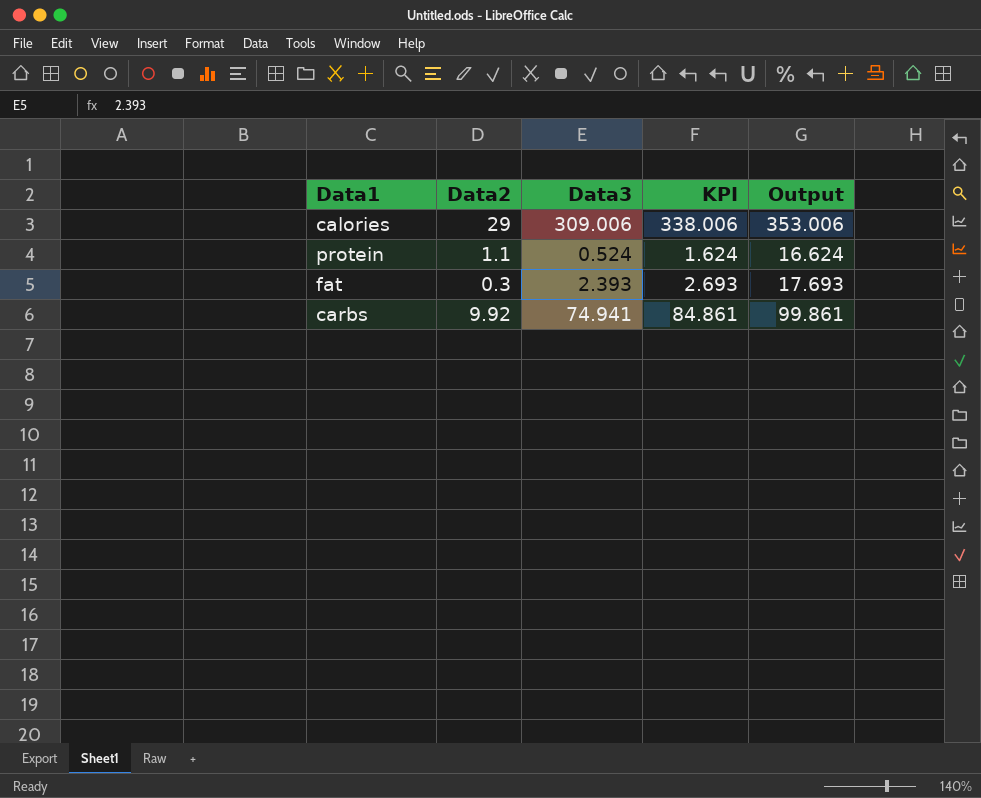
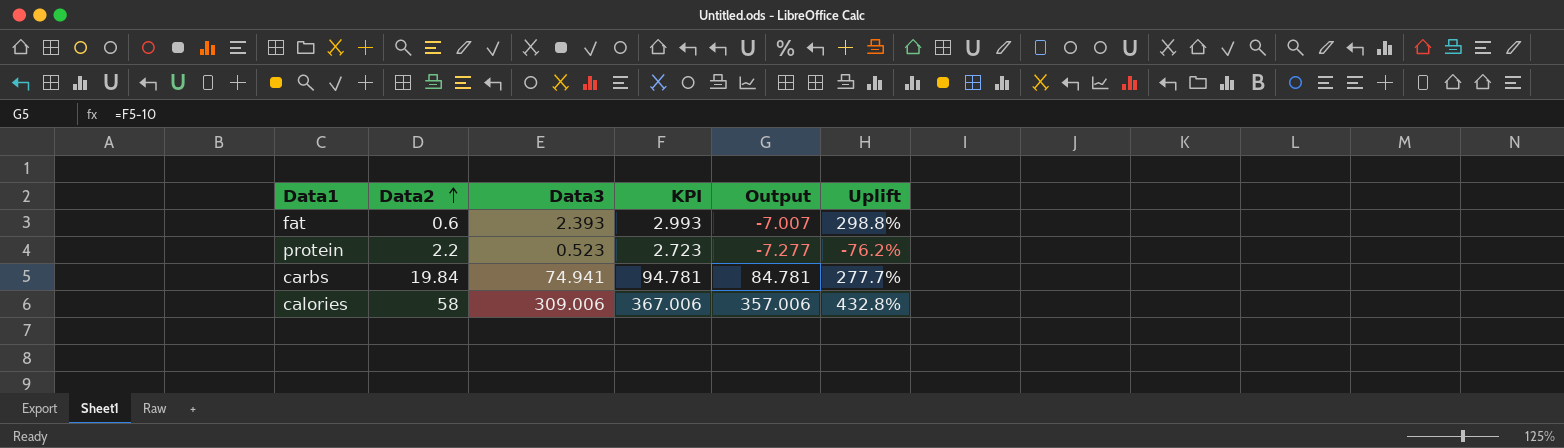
row order: none -> Data2 ascending
column Output | formula: [KPI] + 15 -> [KPI] - 10
column Uplift | formula: none -> ([Data3] - [Data2]) / [Data2]
fat | Data2: 0.3 -> 0.6
fat | KPI: 2.693 -> 2.993
protein | Data2: 1.1 -> 2.2
protein | Data3: 0.524 -> 0.523
protein | KPI: 1.624 -> 2.723
carbs | Data2: 9.92 -> 19.84
carbs | KPI: 84.861 -> 94.781
calories | Data2: 29 -> 58
calories | KPI: 338.006 -> 367.006

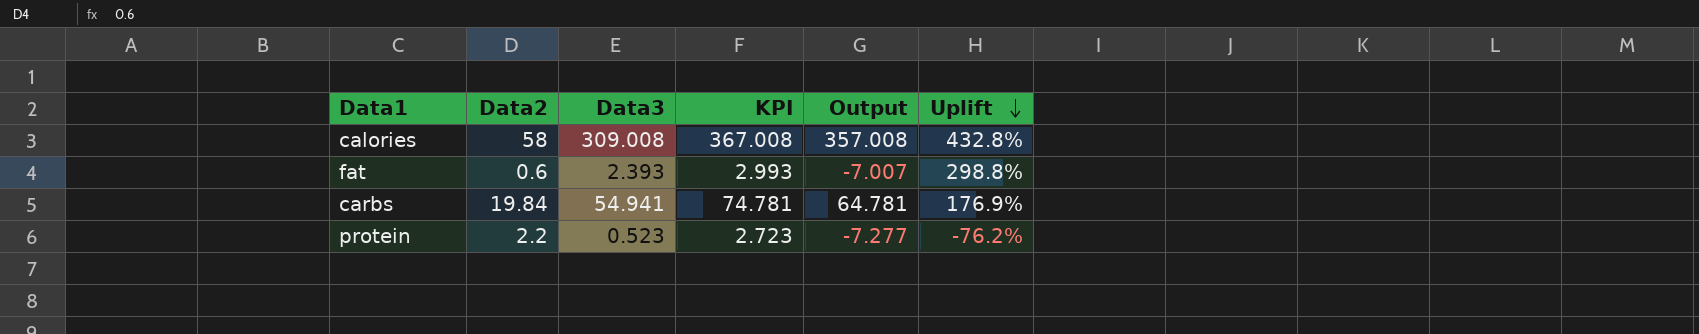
row order: Data2 ascending -> Uplift descending
calories | Data3: 309.006 -> 309.008
calories | KPI: 367.006 -> 367.008
calories | Output: 357.006 -> 357.008
carbs | Data3: 74.941 -> 54.941
carbs | KPI: 94.781 -> 74.781
carbs | Output: 84.781 -> 64.781
carbs | Uplift: 277.7% -> 176.9%

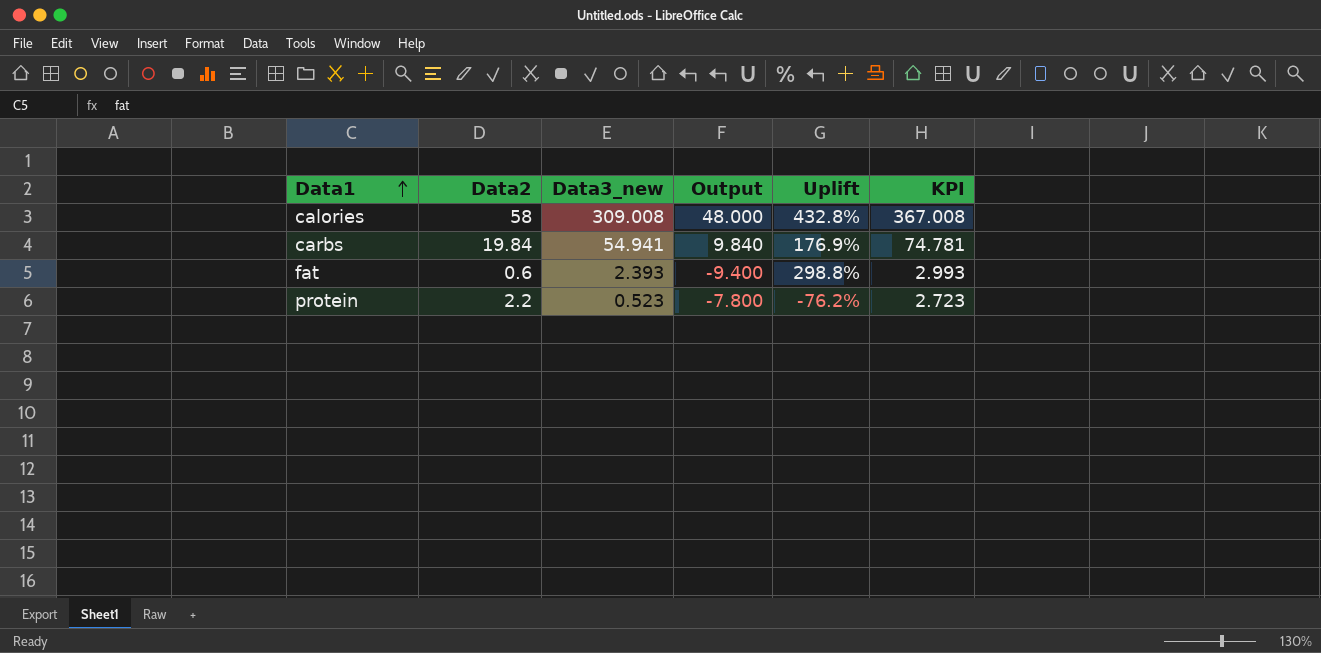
row order: Uplift descending -> Data1 ascending
column name: Data3 -> Data3_new
column Output | formula: [KPI] - 10 -> [Data2] - 10
column KPI | position: 4 -> 6

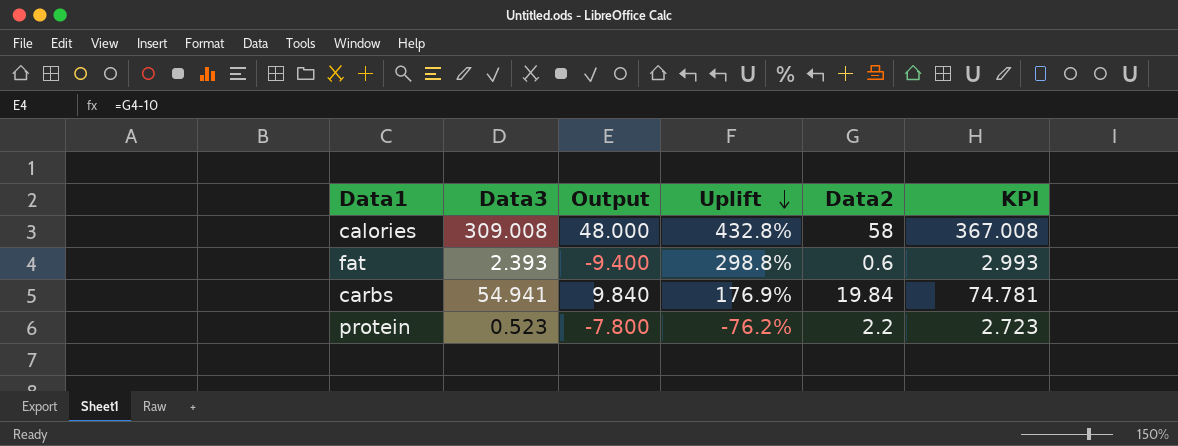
row order: Data1 ascending -> Uplift descending
column name: Data3_new -> Data3
column Data2 | position: 2 -> 5

